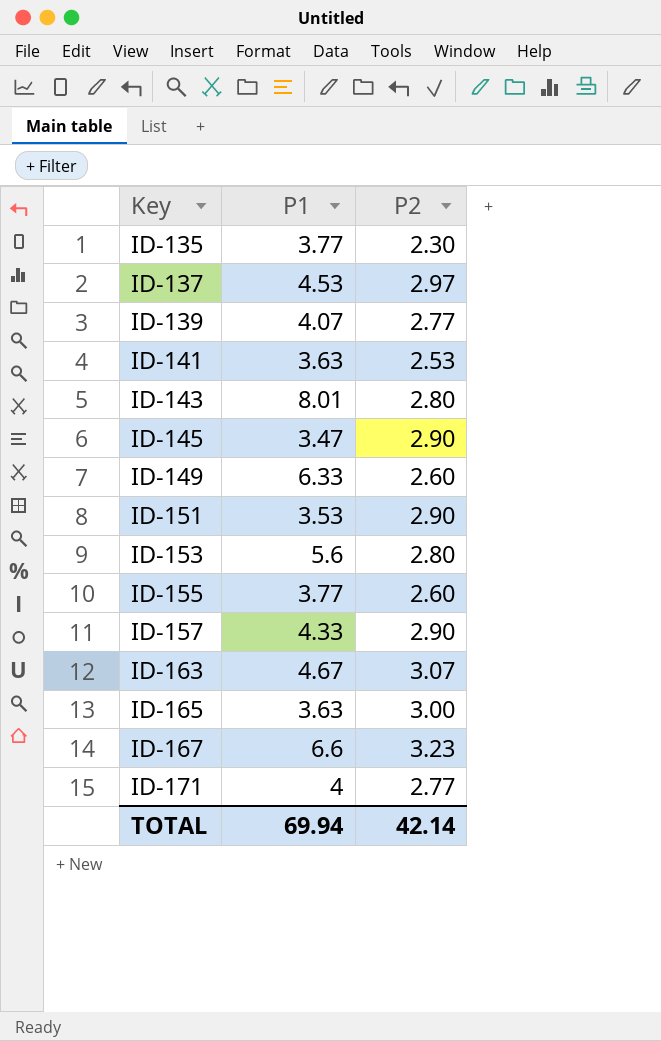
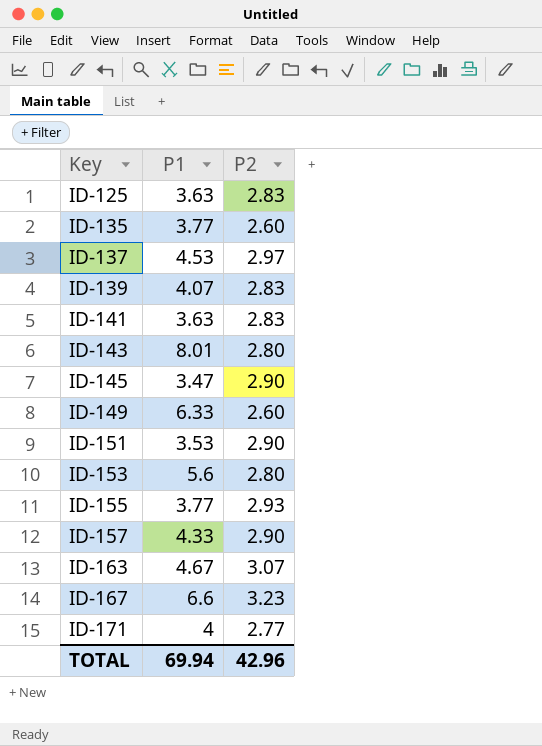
row ID-165: 3.63 | 3.00 -> none
row ID-125: none -> 3.63 | 2.83
ID-135 | P2: 2.30 -> 2.60
ID-139 | P2: 2.77 -> 2.83
ID-141 | P2: 2.53 -> 2.83
ID-155 | P2: 2.60 -> 2.93
TOTAL | P2: 42.14 -> 42.96

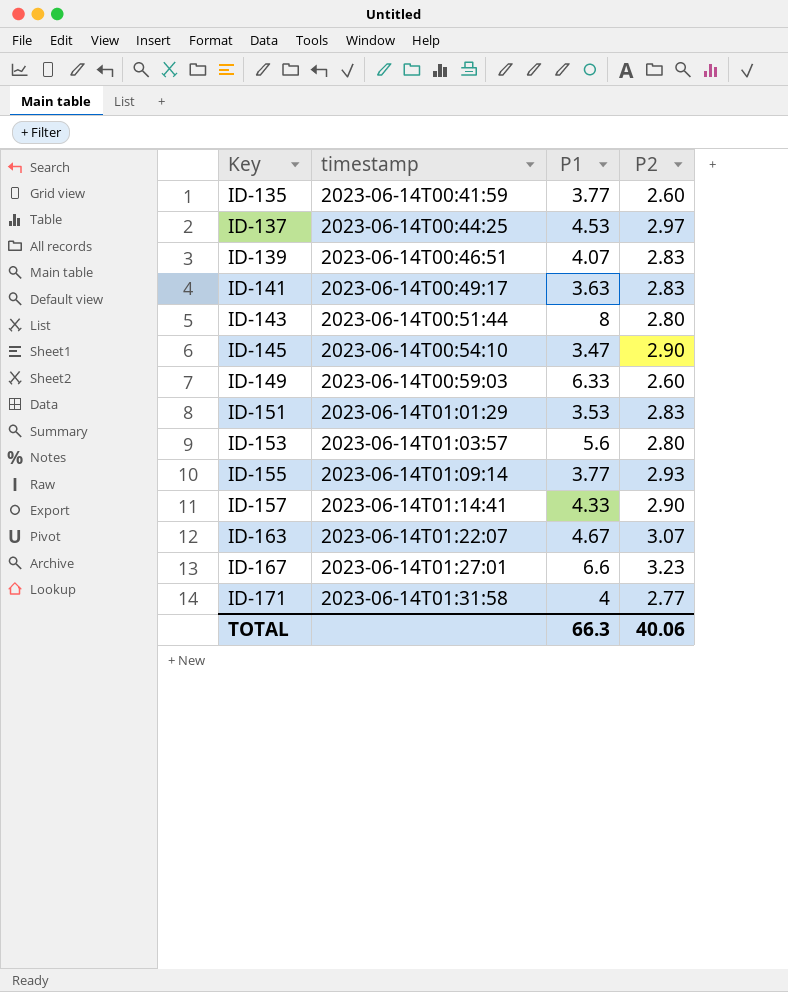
column timestamp | position: none -> 2
row ID-125: 3.63 | 2.83 -> none
ID-143 | P1: 8.01 -> 8
ID-151 | P2: 2.90 -> 2.83
TOTAL | P1: 69.94 -> 66.3
TOTAL | P2: 42.96 -> 40.06

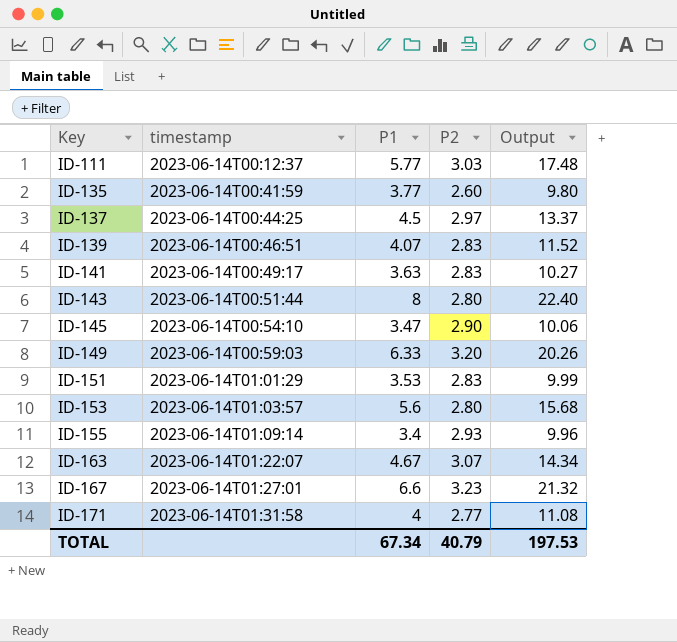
column Output | formula: none -> [P1] * [P2]
row ID-157: 2023-06-14T01:14:41 | 4.33 | 2.90 -> none
row ID-111: none -> 2023-06-14T00:12:37 | 5.77 | 3.03 | 17.48
ID-137 | P1: 4.53 -> 4.5
ID-149 | P2: 2.60 -> 3.20
ID-155 | P1: 3.77 -> 3.4
TOTAL | P1: 66.3 -> 67.34
TOTAL | P2: 40.06 -> 40.79

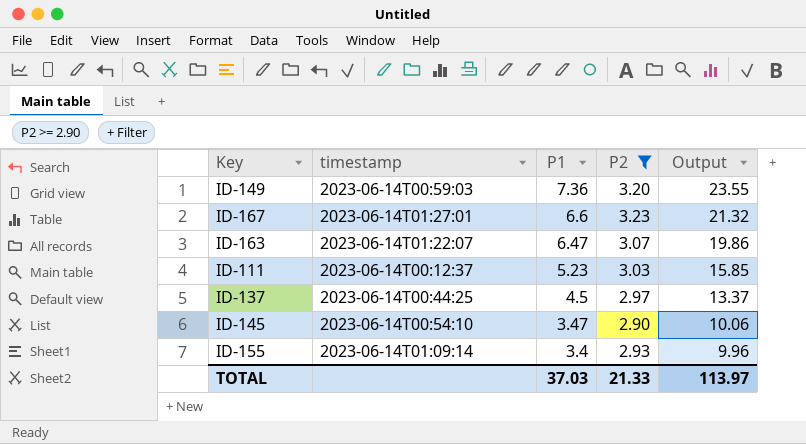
filter: none -> P2 >= 2.90
row order: Key ascending -> P1 descending
ID-149 | P1: 6.33 -> 7.36
ID-149 | Output: 20.26 -> 23.55
ID-163 | P1: 4.67 -> 6.47
ID-163 | Output: 14.34 -> 19.86
ID-111 | P1: 5.77 -> 5.23
ID-111 | Output: 17.48 -> 15.85
TOTAL | P1: 67.34 -> 37.03
TOTAL | P2: 40.79 -> 21.33
TOTAL | Output: 197.53 -> 113.97

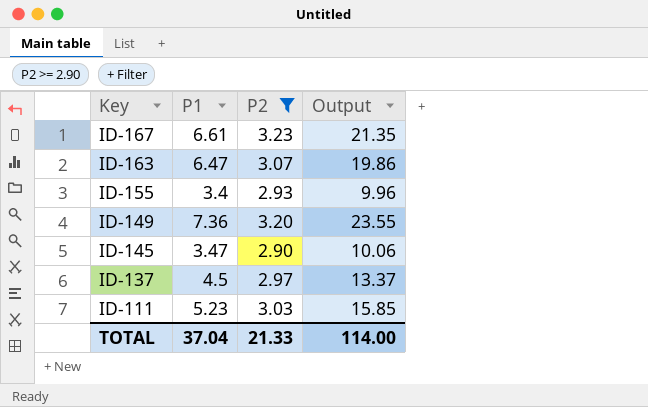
row order: P1 descending -> Key descending
column timestamp | position: 2 -> none
ID-167 | P1: 6.6 -> 6.61
ID-167 | Output: 21.32 -> 21.35
TOTAL | P1: 37.03 -> 37.04
TOTAL | Output: 113.97 -> 114.00

